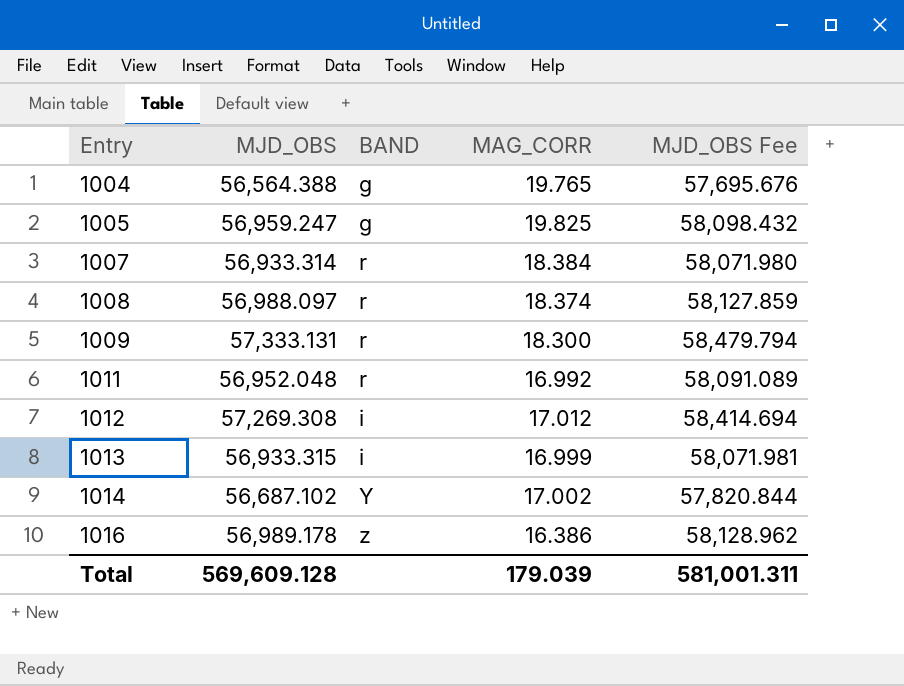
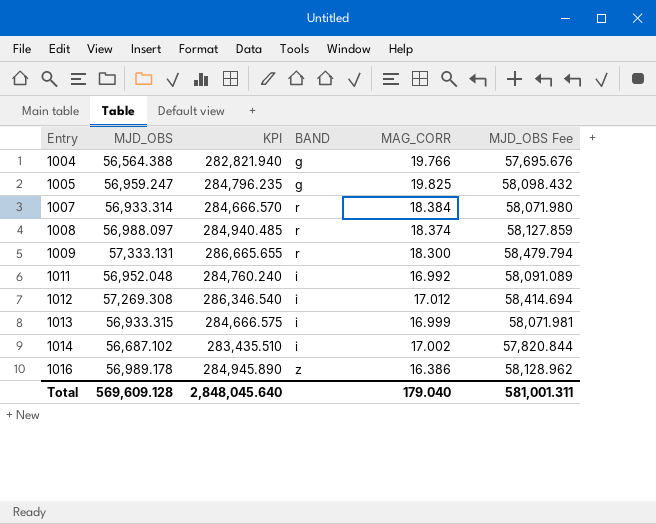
column KPI | formula: none -> [MJD_OBS] * 5
1004 | MAG_CORR: 19.765 -> 19.766
1011 | BAND: r -> i
1014 | BAND: Y -> i
Total | MAG_CORR: 179.039 -> 179.040

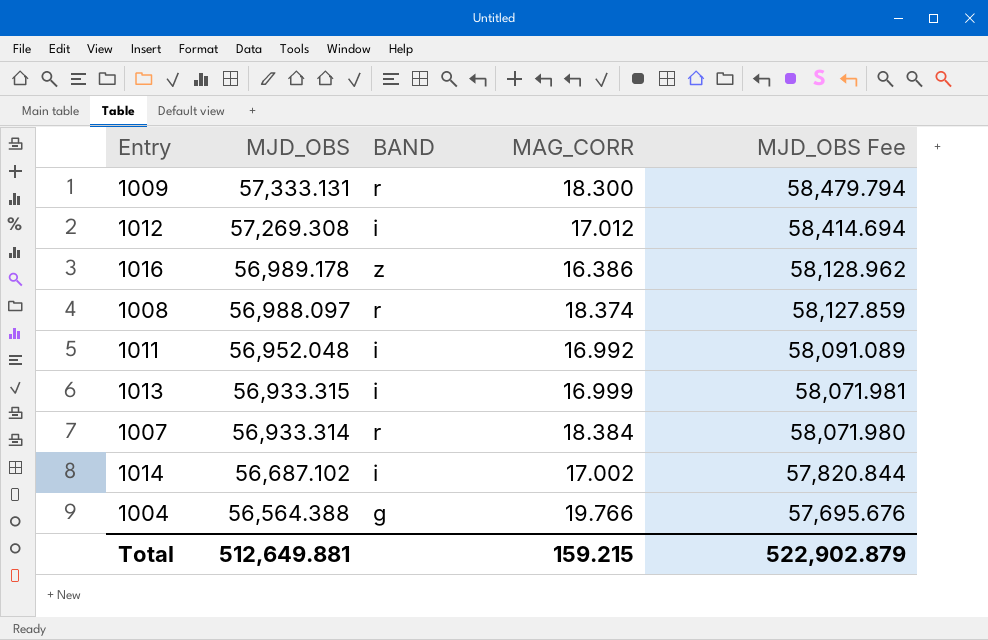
row order: Entry ascending -> MJD_OBS descending
column KPI | formula: [MJD_OBS] * 5 -> none
row 1005: 56,959.247 | 284,796.235 | g | 19.825 | 58,098.432 -> none
Total | MJD_OBS: 569,609.128 -> 512,649.881
Total | MAG_CORR: 179.040 -> 159.215
Total | MJD_OBS Fee: 581,001.311 -> 522,902.879

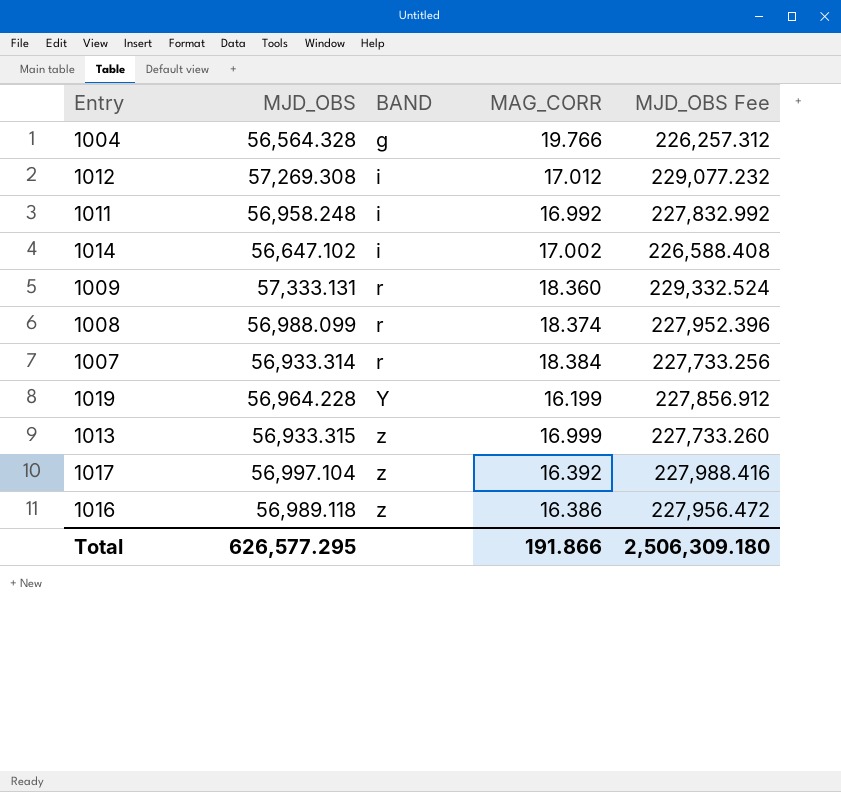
row order: MJD_OBS descending -> BAND ascending
column MJD_OBS Fee | formula: [MJD_OBS] * 1.02 -> [MJD_OBS] * 4
1004 | MJD_OBS: 56,564.388 -> 56,564.328
1011 | MJD_OBS: 56,952.048 -> 56,958.248
1014 | MJD_OBS: 56,687.102 -> 56,647.102
1009 | MAG_CORR: 18.300 -> 18.360
1008 | MJD_OBS: 56,988.097 -> 56,988.099
row 1019: none -> 56,964.228 | Y | 16.199 | 227,856.912
1013 | BAND: i -> z
row 1017: none -> 56,997.104 | z | 16.392 | 227,988.416
1016 | MJD_OBS: 56,989.178 -> 56,989.118
Total | MJD_OBS: 512,649.881 -> 626,577.295
Total | MAG_CORR: 159.215 -> 191.866
Total | MJD_OBS Fee: 522,902.879 -> 2,506,309.180

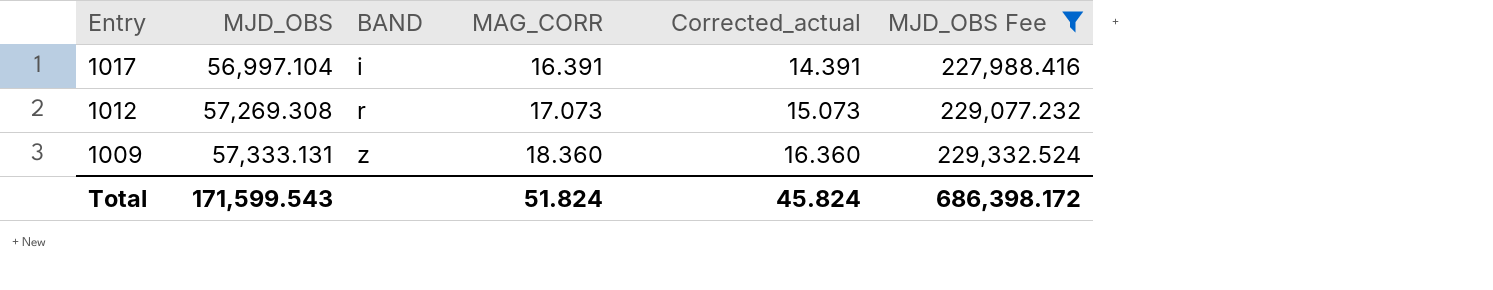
filter: none -> MJD_OBS Fee >= 227,988.416
row order: BAND ascending -> Entry descending
column Corrected_actual | formula: none -> [MAG_CORR] - 2
1017 | BAND: z -> i
1017 | MAG_CORR: 16.392 -> 16.391
1012 | BAND: i -> r
1012 | MAG_CORR: 17.012 -> 17.073
1009 | BAND: r -> z
Total | MJD_OBS: 626,577.295 -> 171,599.543
Total | MAG_CORR: 191.866 -> 51.824
Total | MJD_OBS Fee: 2,506,309.180 -> 686,398.172

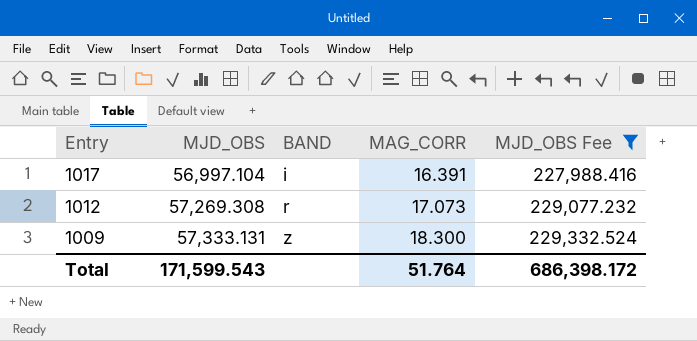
column Corrected_actual | formula: [MAG_CORR] - 2 -> none
1009 | MAG_CORR: 18.360 -> 18.300
Total | MAG_CORR: 51.824 -> 51.764

